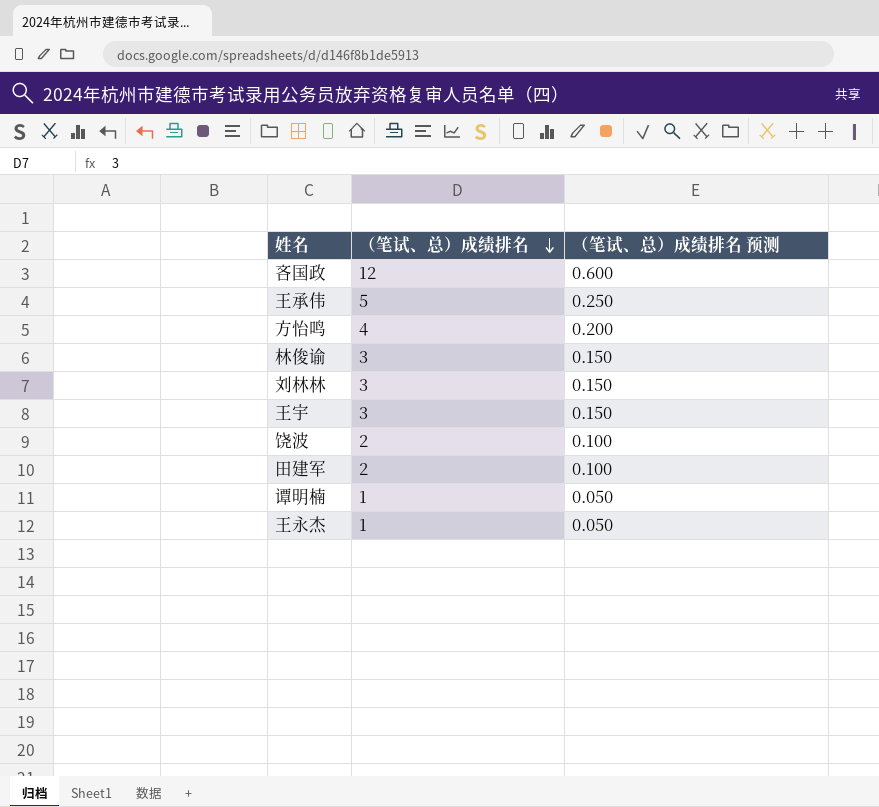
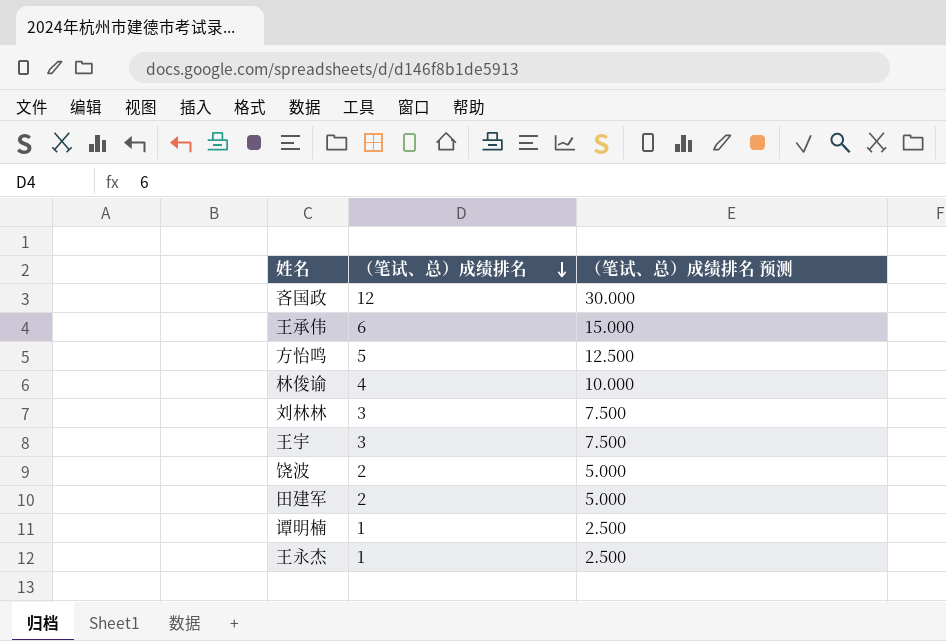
column （笔试、总）成绩排名 预测 | formula: [（笔试、总）成绩排名] * 0.05 -> [（笔试、总）成绩排名] * 2.5
王承伟 | （笔试、总）成绩排名: 5 -> 6
方怡鸣 | （笔试、总）成绩排名: 4 -> 5
林俊谕 | （笔试、总）成绩排名: 3 -> 4

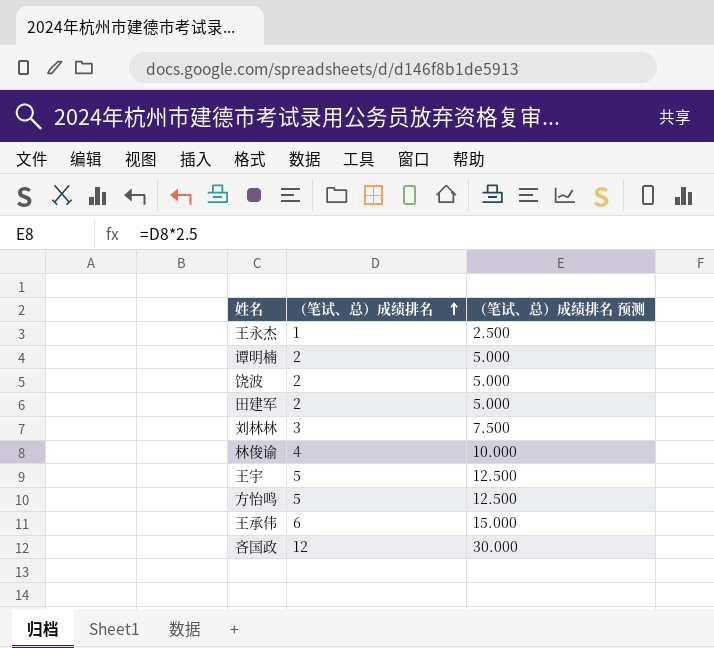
row order: （笔试、总）成绩排名 descending -> （笔试、总）成绩排名 ascending
谭明楠 | （笔试、总）成绩排名: 1 -> 2
谭明楠 | （笔试、总）成绩排名 预测: 2.500 -> 5.000
王宇 | （笔试、总）成绩排名: 3 -> 5
王宇 | （笔试、总）成绩排名 预测: 7.500 -> 12.500

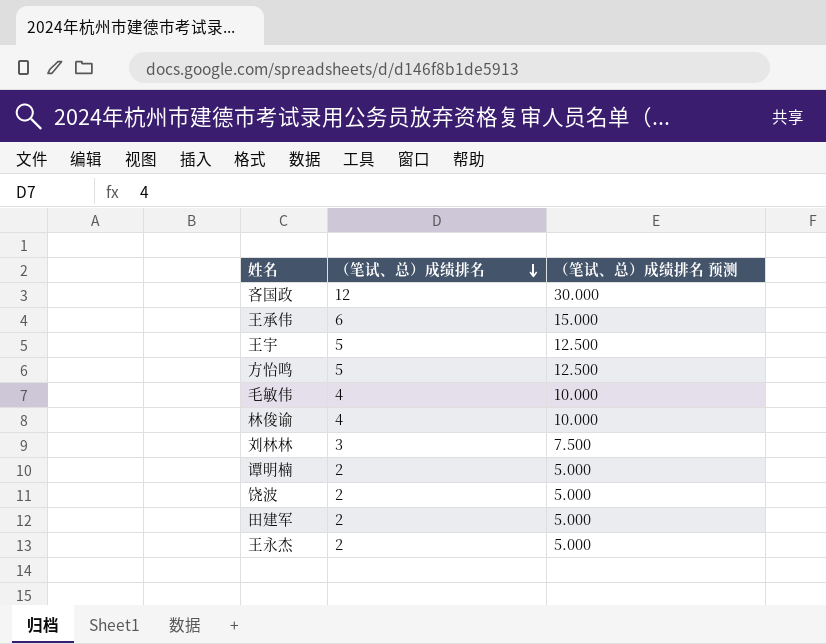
row order: （笔试、总）成绩排名 ascending -> （笔试、总）成绩排名 descending
row 毛敏伟: none -> 4 | 10.000
王永杰 | （笔试、总）成绩排名: 1 -> 2
王永杰 | （笔试、总）成绩排名 预测: 2.500 -> 5.000

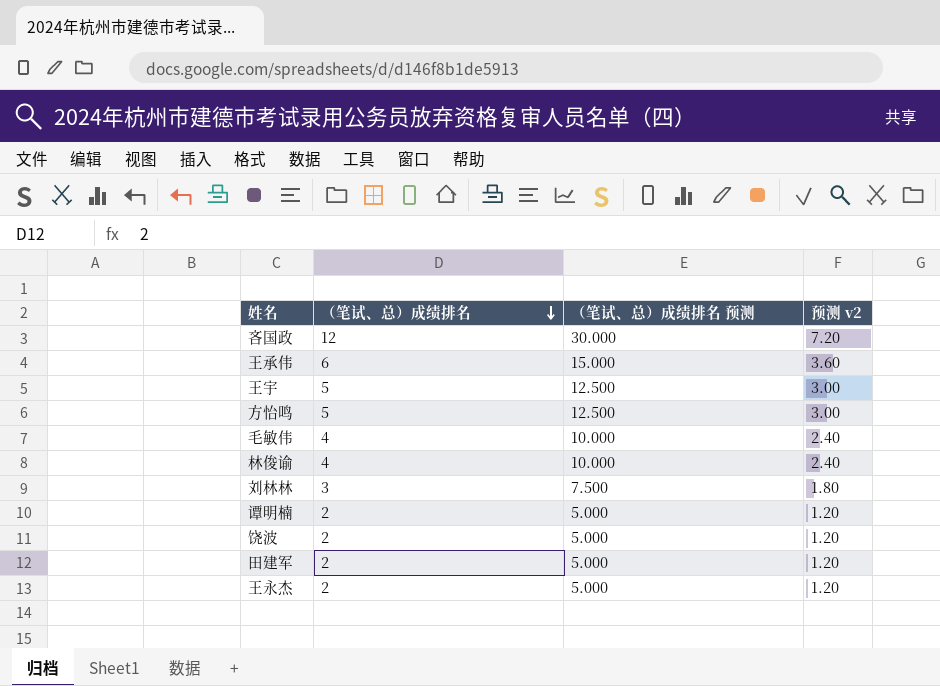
column 预测 v2 | formula: none -> [（笔试、总）成绩排名] * 0.6

